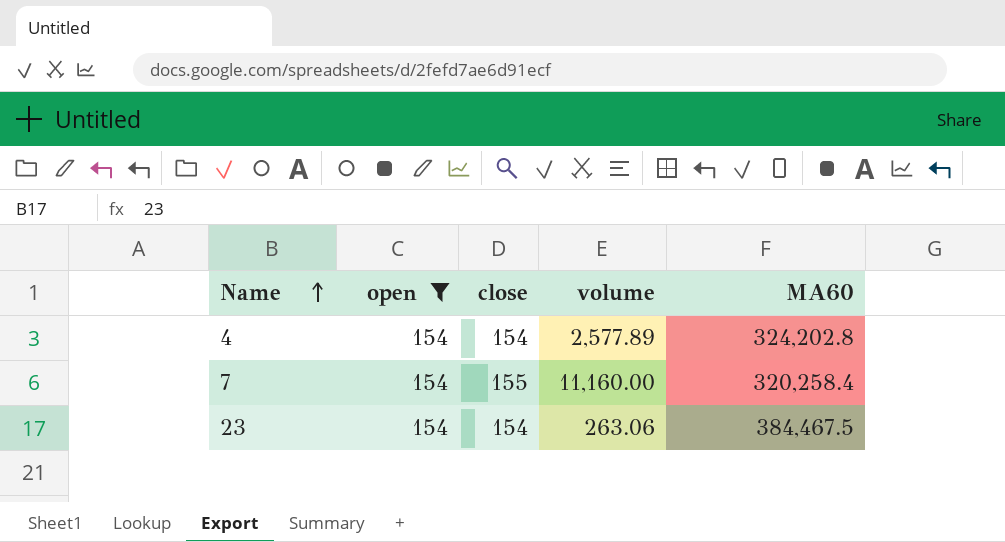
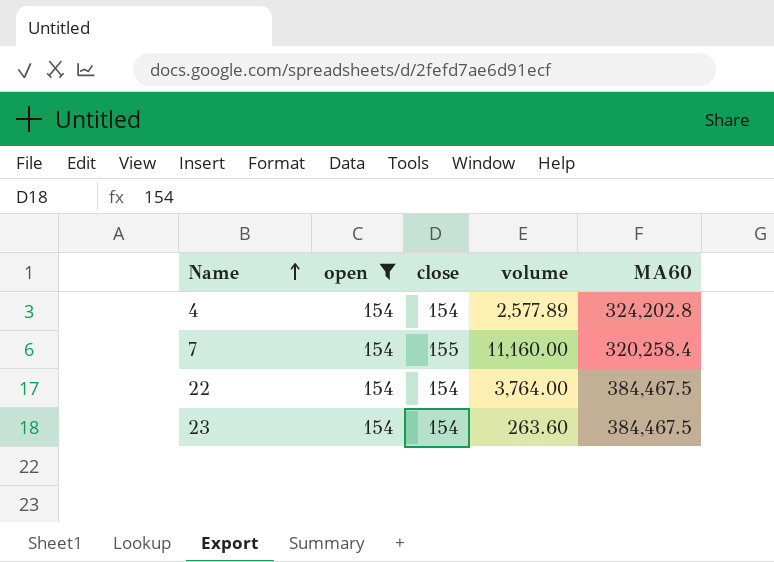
row 22: none -> 154 | 154 | 3,764.00 | 384,467.5
23 | volume: 263.06 -> 263.60

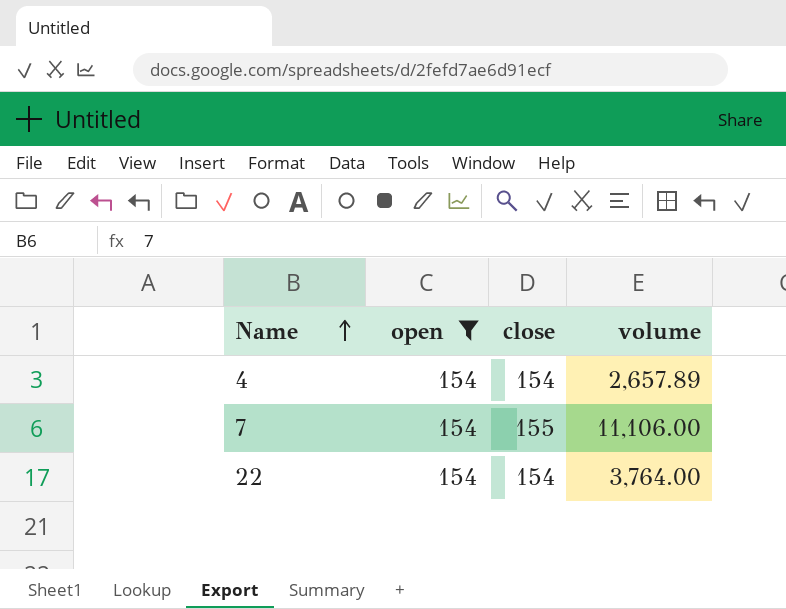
column MA60 | position: 5 -> none
row 23: 154 | 154 | 263.60 | 384,467.5 -> none
4 | volume: 2,577.89 -> 2,657.89
7 | volume: 11,160.00 -> 11,106.00

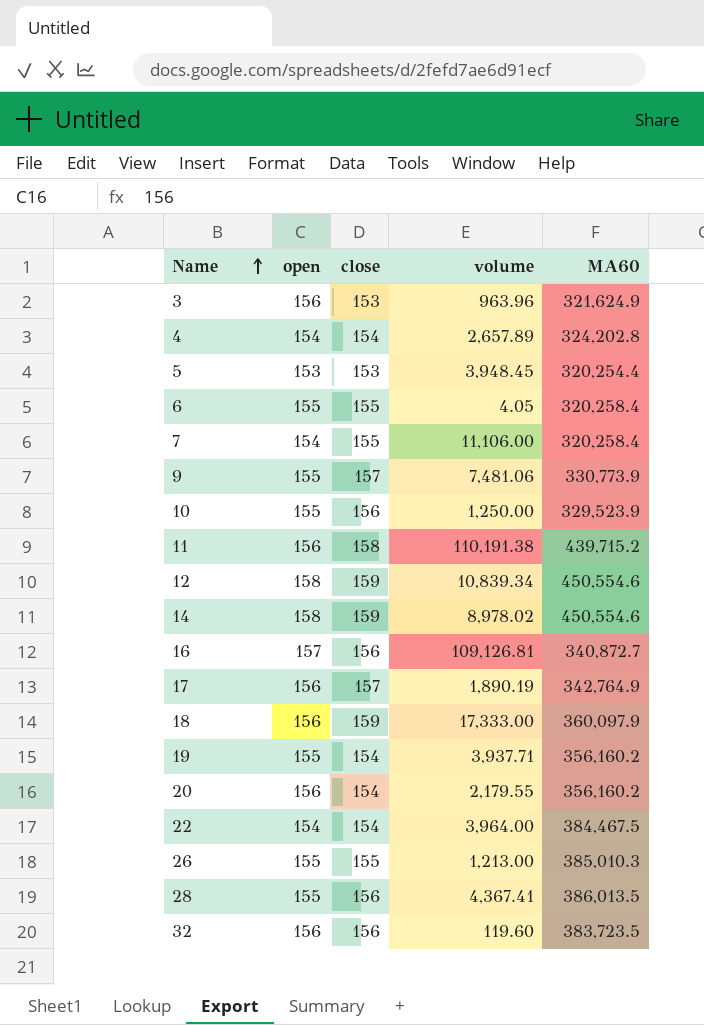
filter: open = 154 -> none
column MA60 | position: none -> 5
22 | volume: 3,764.00 -> 3,964.00

